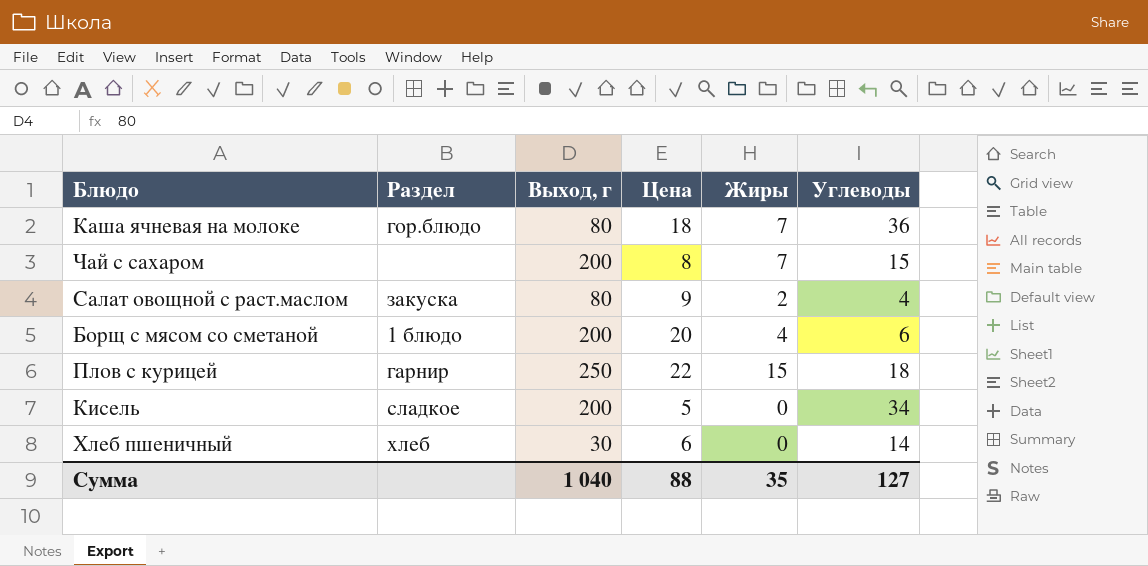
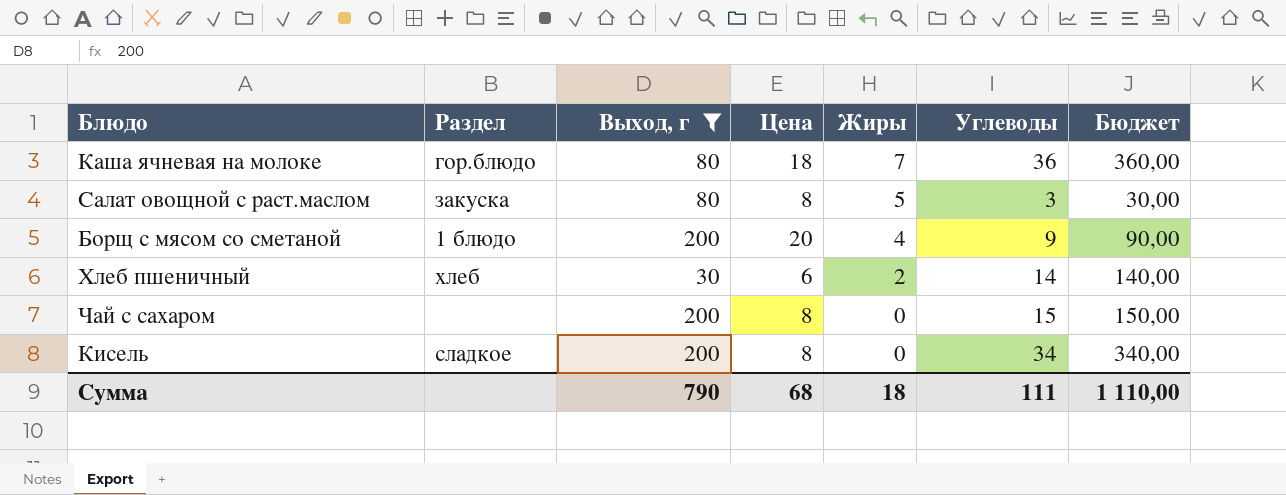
filter: none -> Выход, г != 250
row order: none -> Жиры descending
column Бюджет | formula: none -> [Углеводы] * 10
Салат овощной с раст.маслом | Цена: 9 -> 8
Салат овощной с раст.маслом | Жиры: 2 -> 5
Салат овощной с раст.маслом | Углеводы: 4 -> 3
Борщ с мясом со сметаной | Углеводы: 6 -> 9
Хлеб пшеничный | Жиры: 0 -> 2
Чай с сахаром | Жиры: 7 -> 0
Кисель | Цена: 5 -> 8
Сумма | Выход, г: 1 040 -> 790
Сумма | Цена: 88 -> 68
Сумма | Жиры: 35 -> 18
Сумма | Углеводы: 127 -> 111

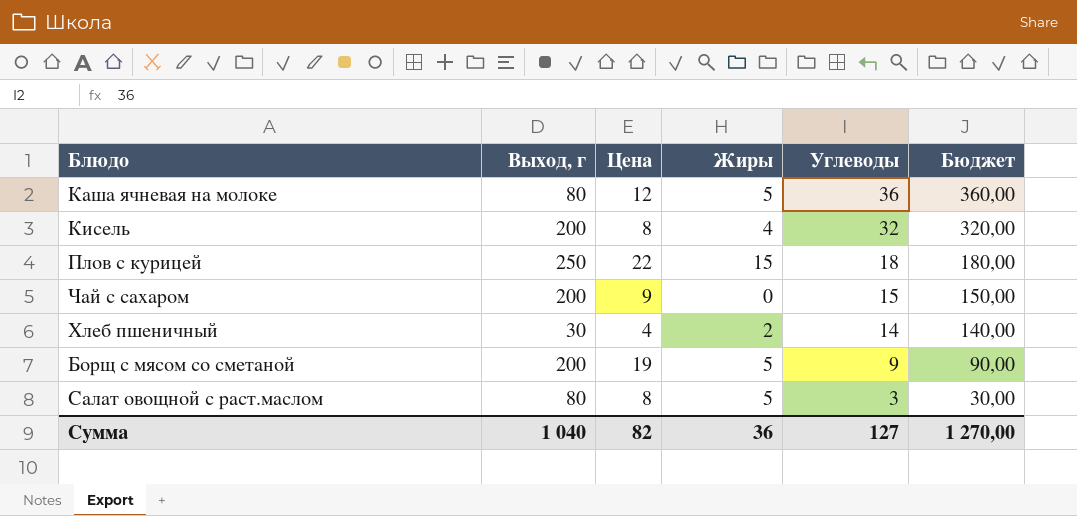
filter: Выход, г != 250 -> none
row order: Жиры descending -> Углеводы descending
column Раздел | position: 2 -> none
Каша ячневая на молоке | Цена: 18 -> 12
Каша ячневая на молоке | Жиры: 7 -> 5
Кисель | Жиры: 0 -> 4
Кисель | Углеводы: 34 -> 32
Кисель | Бюджет: 340,00 -> 320,00
Чай с сахаром | Цена: 8 -> 9
Хлеб пшеничный | Цена: 6 -> 4
Борщ с мясом со сметаной | Цена: 20 -> 19
Борщ с мясом со сметаной | Жиры: 4 -> 5
Сумма | Выход, г: 790 -> 1 040
Сумма | Цена: 68 -> 82
Сумма | Жиры: 18 -> 36
Сумма | Углеводы: 111 -> 127
Сумма | Бюджет: 1 110,00 -> 1 270,00

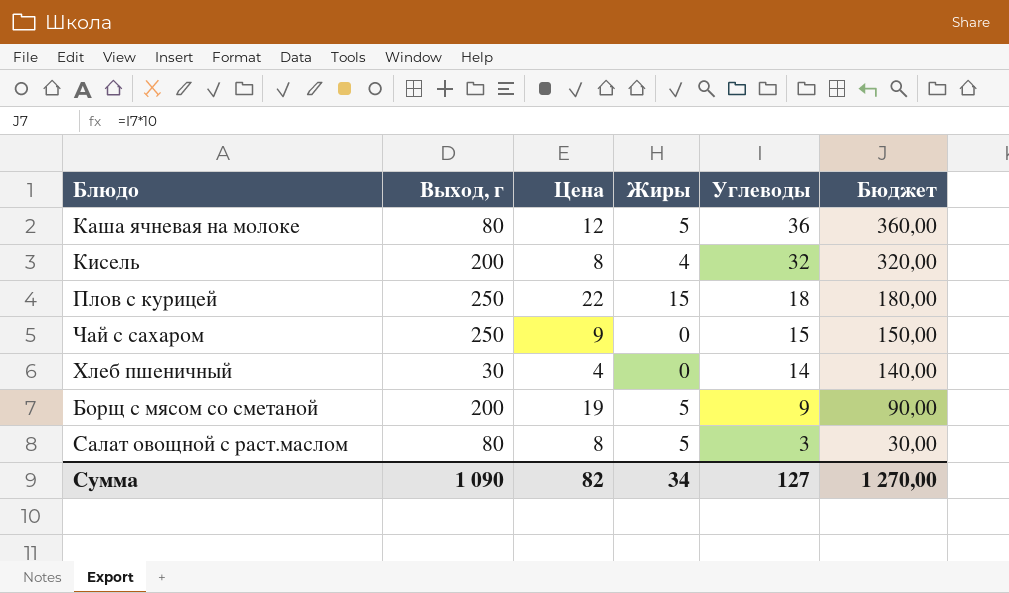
Чай с сахаром | Выход, г: 200 -> 250
Хлеб пшеничный | Жиры: 2 -> 0
Сумма | Выход, г: 1 040 -> 1 090
Сумма | Жиры: 36 -> 34

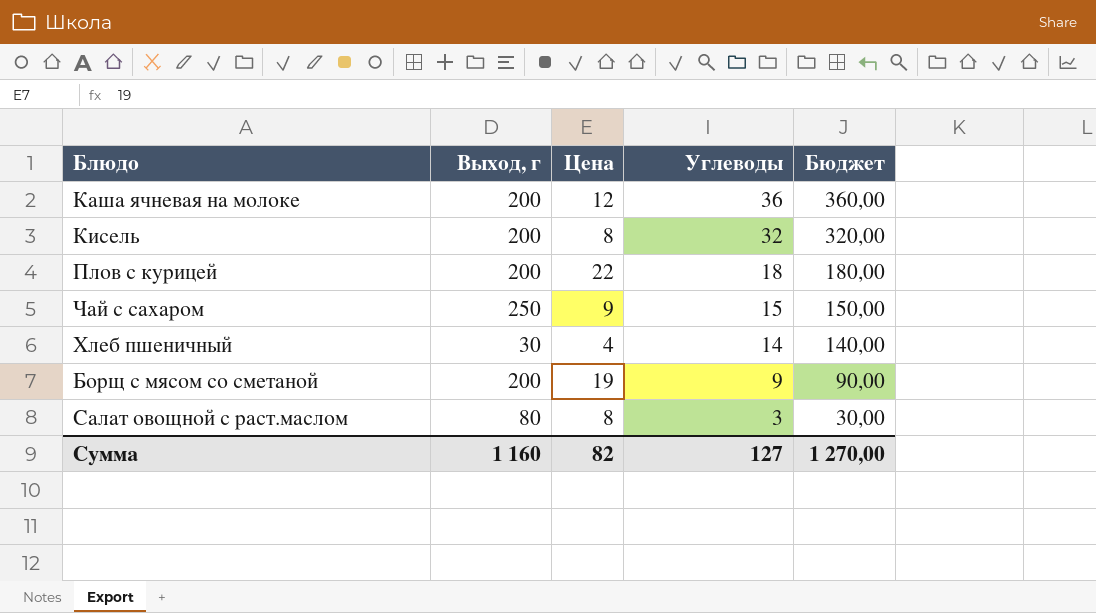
column Жиры | position: 4 -> none
Каша ячневая на молоке | Выход, г: 80 -> 200
Плов с курицей | Выход, г: 250 -> 200
Сумма | Выход, г: 1 090 -> 1 160

